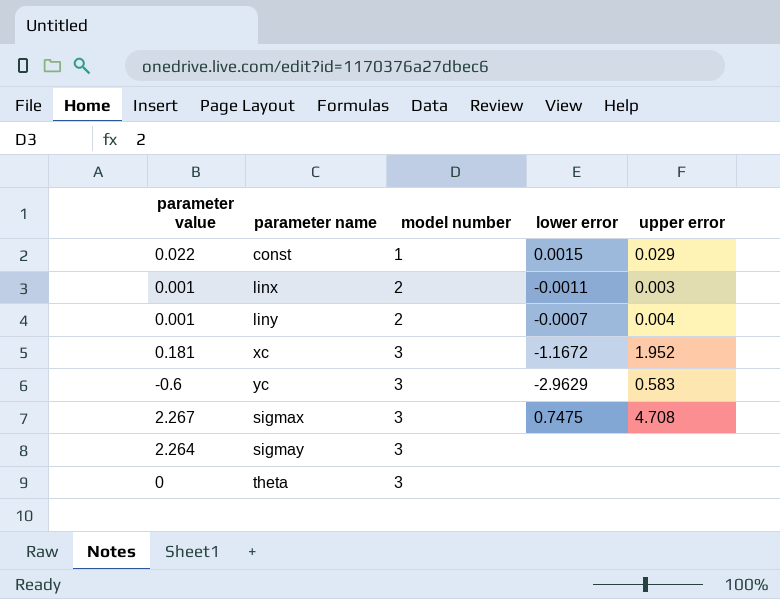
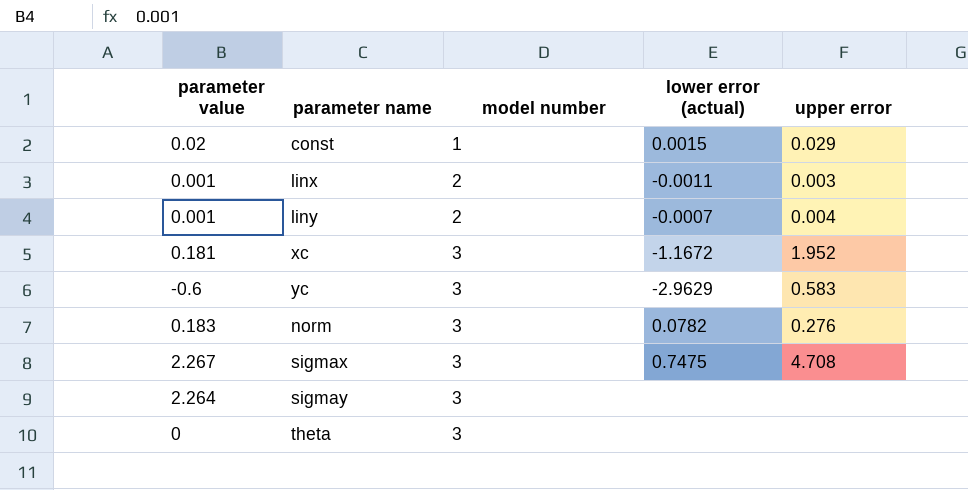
column name: lower error -> lower error (actual)
const | parameter value: 0.022 -> 0.02
row norm: none -> 0.183 | 3 | 0.0782 | 0.276

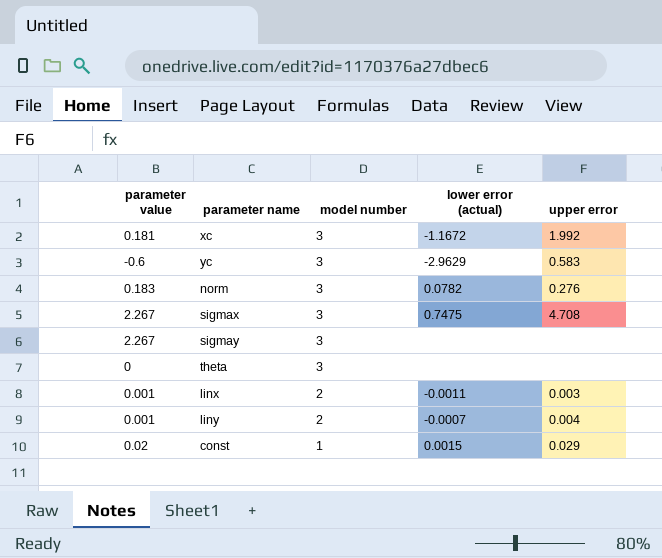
row order: model number ascending -> model number descending
xc | upper error: 1.952 -> 1.992
sigmay | parameter value: 2.264 -> 2.267

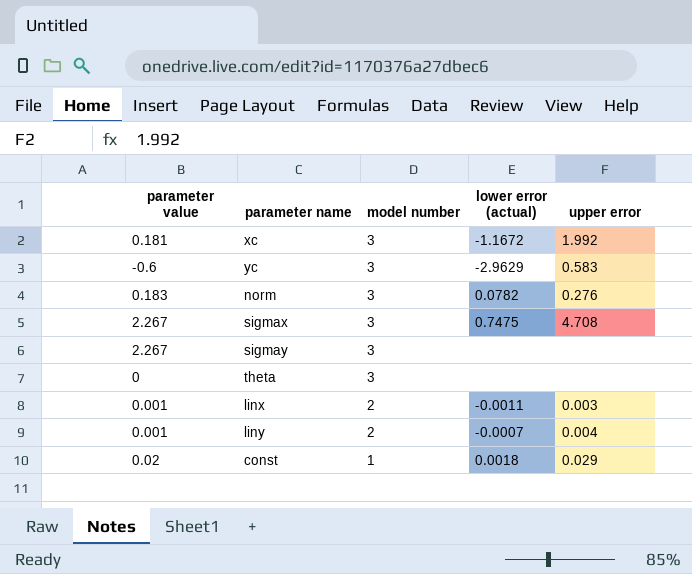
const | lower error (actual): 0.0015 -> 0.0018

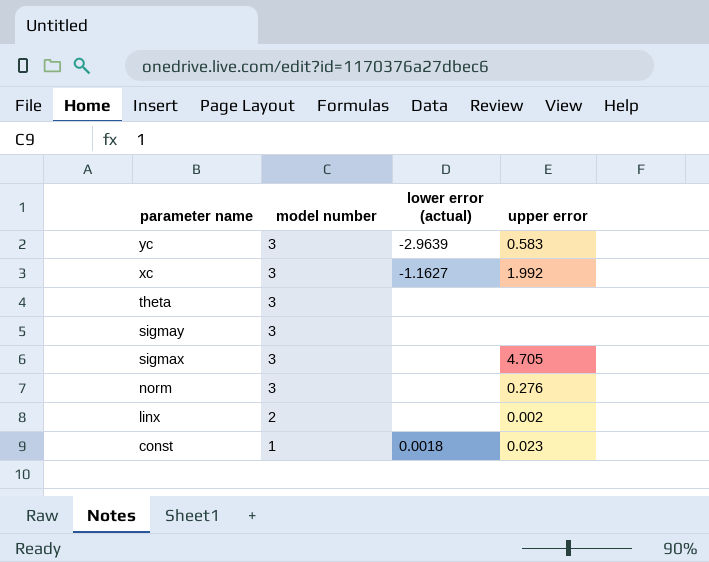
row order: model number descending -> parameter name descending
column parameter value | position: 1 -> none
row liny: 0.001 | 2 | -0.0007 | 0.004 -> none
yc | lower error (actual): -2.9629 -> -2.9639
xc | lower error (actual): -1.1672 -> -1.1627
sigmax | lower error (actual): 0.7475 -> none
sigmax | upper error: 4.708 -> 4.705
norm | lower error (actual): 0.0782 -> none
linx | lower error (actual): -0.0011 -> none
linx | upper error: 0.003 -> 0.002
const | upper error: 0.029 -> 0.023

